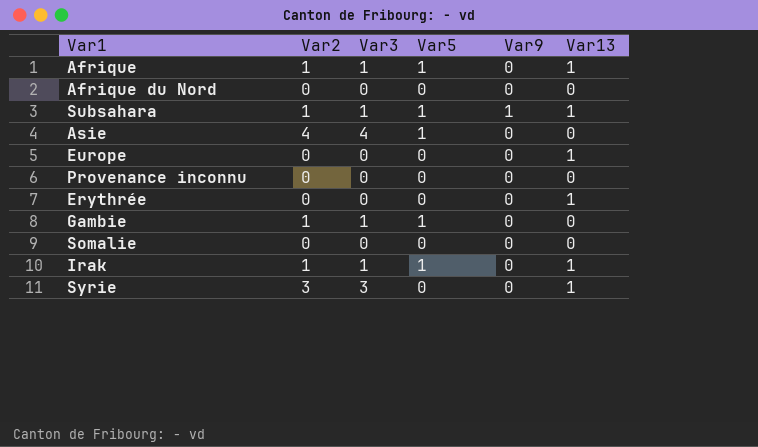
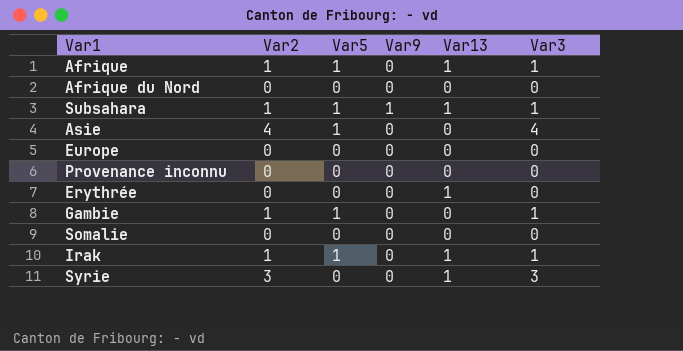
column Var3 | position: 3 -> 6
Europe | Var13: 1 -> 0

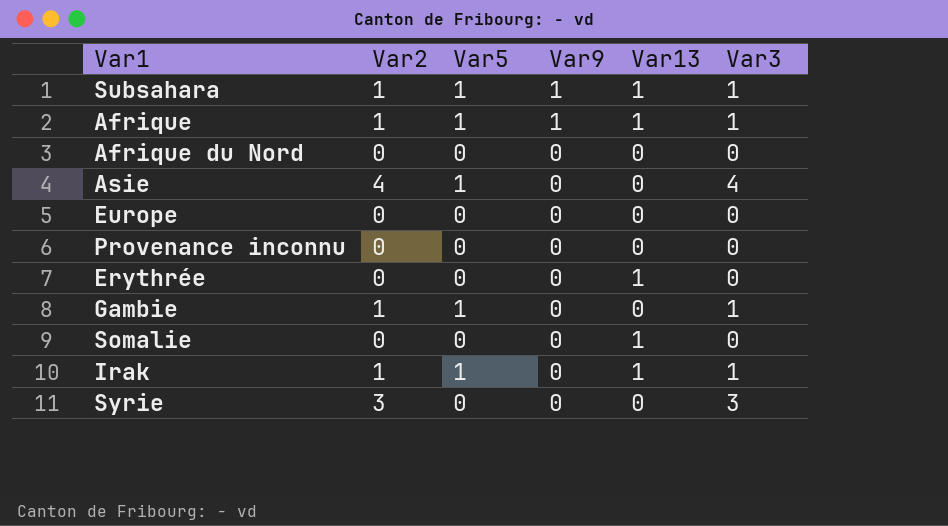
row order: none -> Var9 descending
Afrique | Var9: 0 -> 1
Somalie | Var13: 0 -> 1
Syrie | Var13: 1 -> 0

